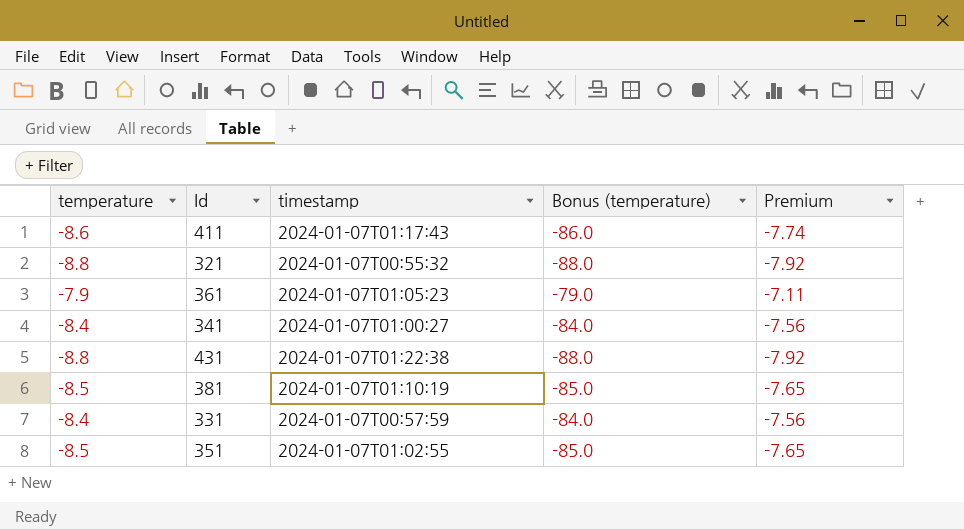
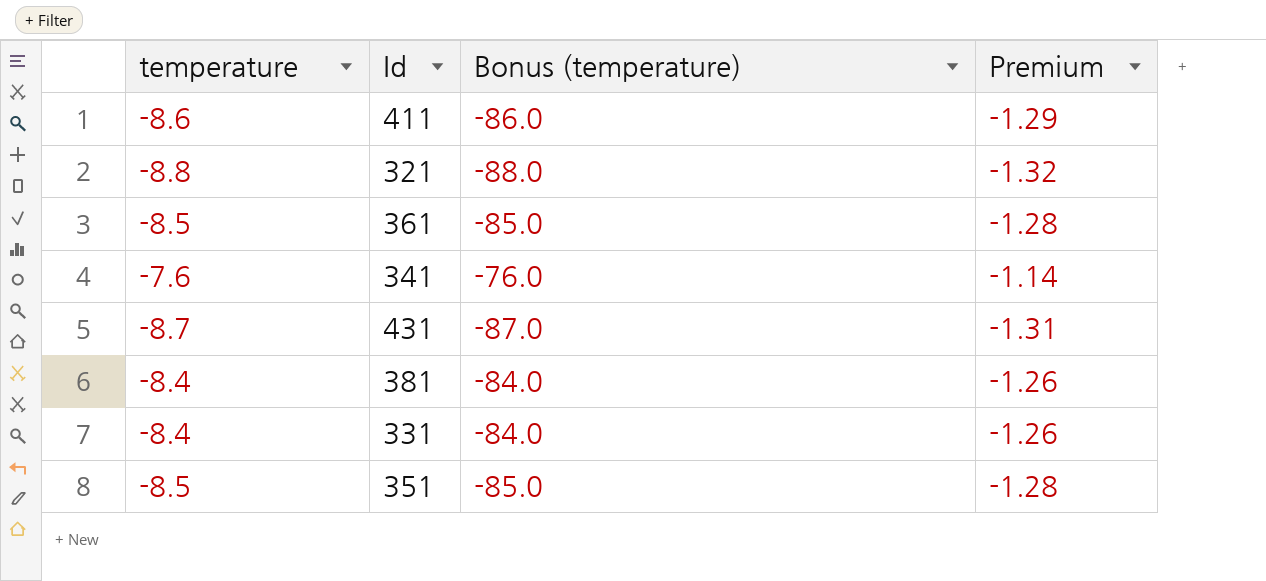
column timestamp | position: 3 -> none
column Premium | formula: [temperature] * 0.9 -> [temperature] * 0.15
361 | temperature: -7.9 -> -8.5
361 | Bonus (temperature): -79.0 -> -85.0
341 | temperature: -8.4 -> -7.6
341 | Bonus (temperature): -84.0 -> -76.0
431 | temperature: -8.8 -> -8.7
431 | Bonus (temperature): -88.0 -> -87.0
381 | temperature: -8.5 -> -8.4
381 | Bonus (temperature): -85.0 -> -84.0

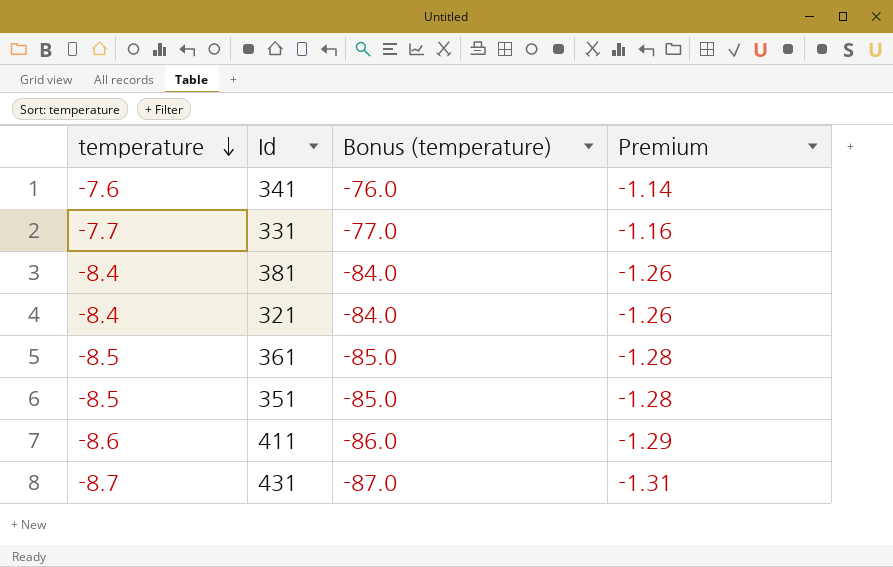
row order: none -> temperature descending
331 | temperature: -8.4 -> -7.7
331 | Bonus (temperature): -84.0 -> -77.0
331 | Premium: -1.26 -> -1.16
321 | temperature: -8.8 -> -8.4
321 | Bonus (temperature): -88.0 -> -84.0
321 | Premium: -1.32 -> -1.26

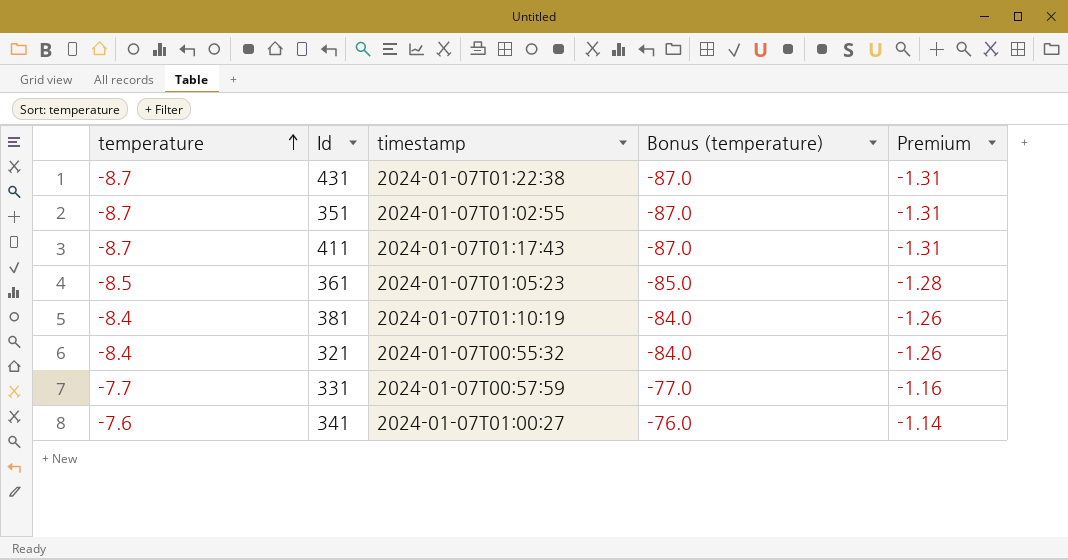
row order: temperature descending -> temperature ascending
column timestamp | position: none -> 3
351 | temperature: -8.5 -> -8.7
351 | Bonus (temperature): -85.0 -> -87.0
351 | Premium: -1.28 -> -1.31
411 | temperature: -8.6 -> -8.7
411 | Bonus (temperature): -86.0 -> -87.0
411 | Premium: -1.29 -> -1.31

